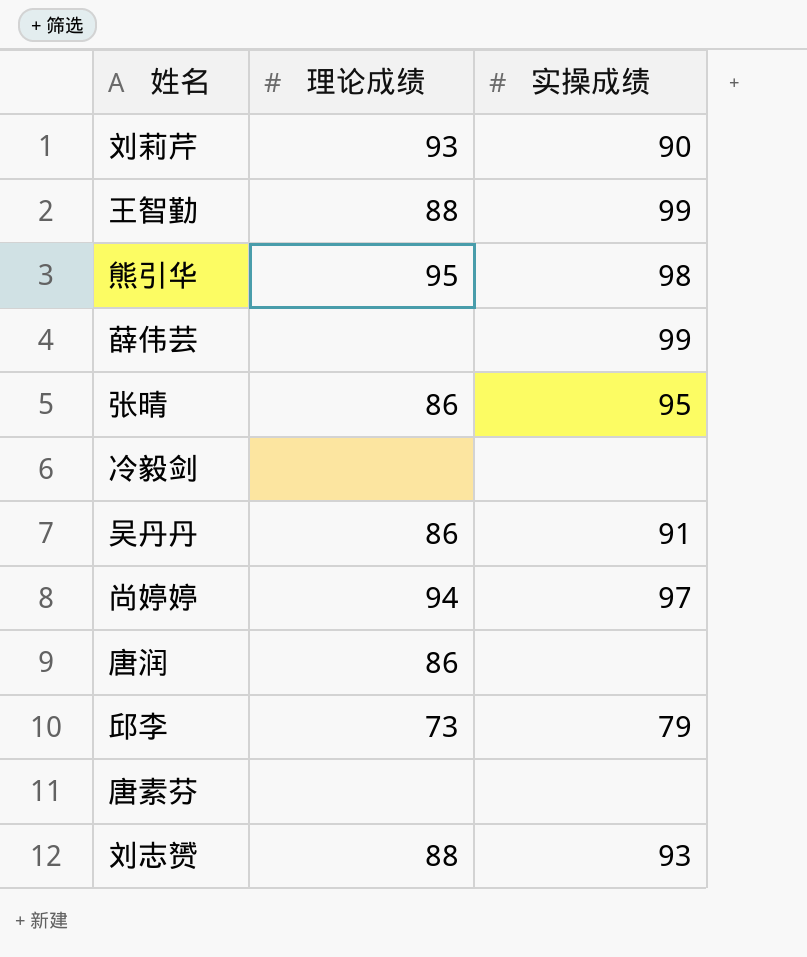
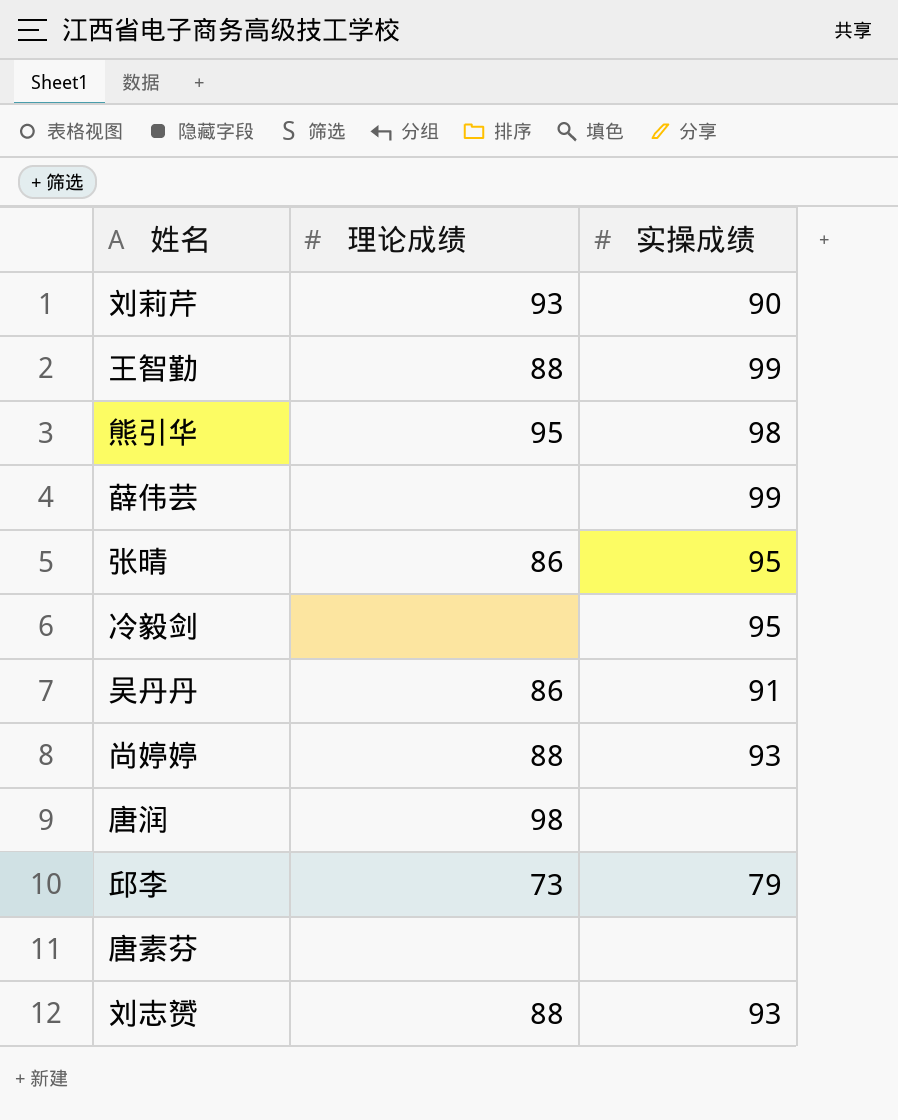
冷毅剑 | 实操成绩: none -> 95
尚婷婷 | 理论成绩: 94 -> 88
尚婷婷 | 实操成绩: 97 -> 93
唐润 | 理论成绩: 86 -> 98

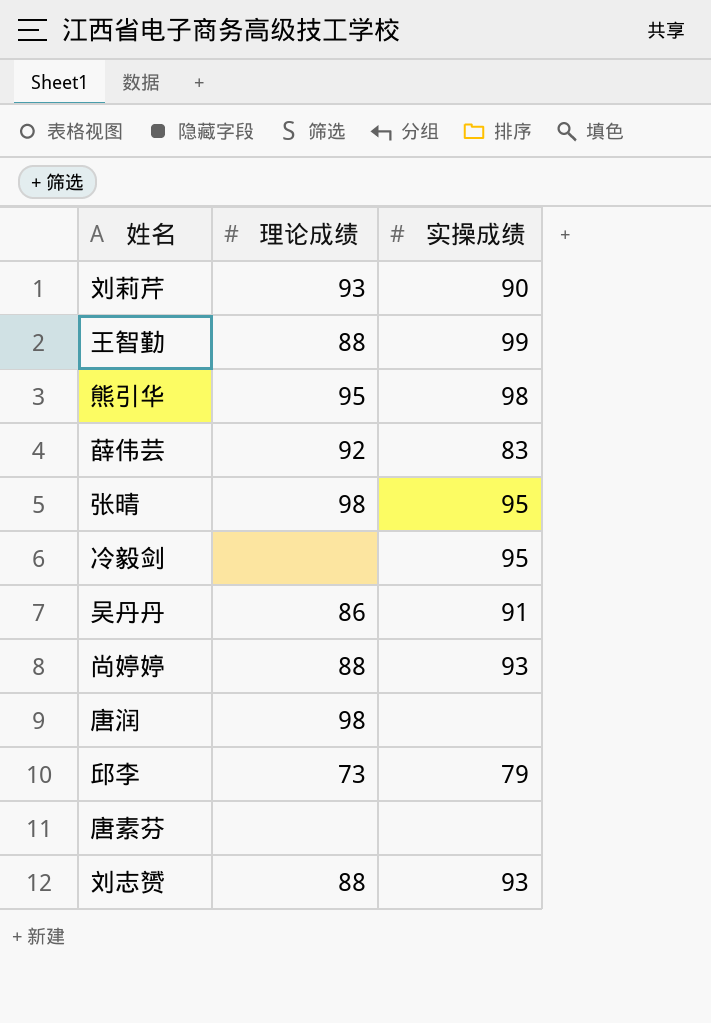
薛伟芸 | 理论成绩: none -> 92
薛伟芸 | 实操成绩: 99 -> 83
张晴 | 理论成绩: 86 -> 98

